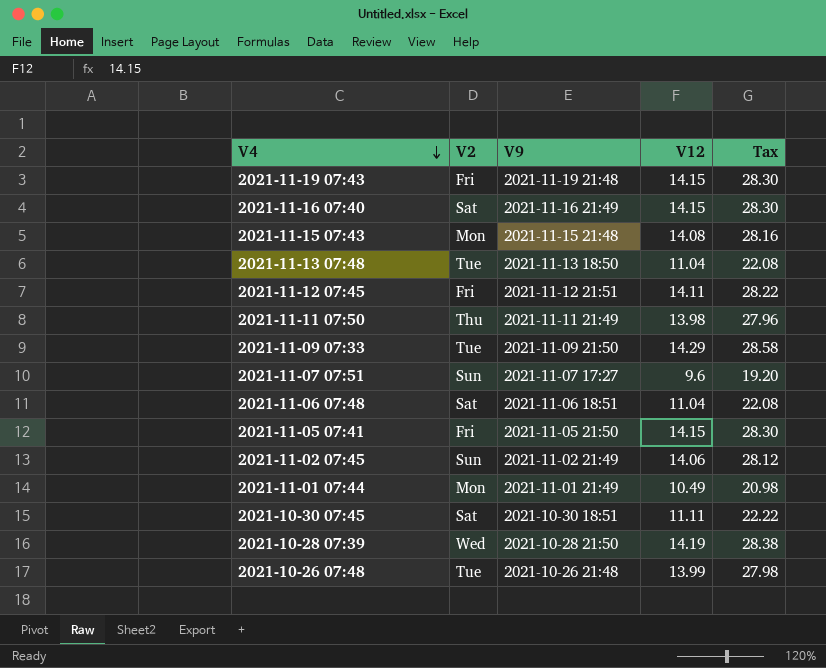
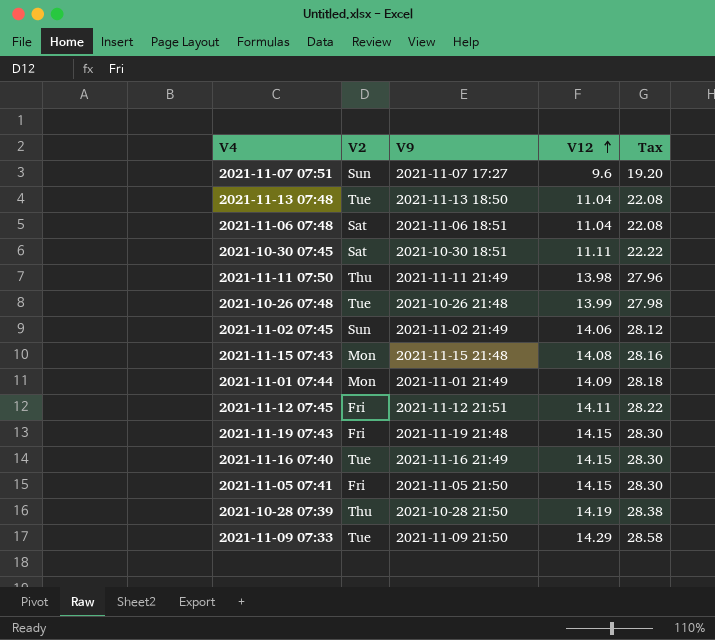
row order: V4 descending -> V12 ascending
2021-11-01 07:44 | V12: 10.49 -> 14.09
2021-11-01 07:44 | Tax: 20.98 -> 28.18
2021-11-16 07:40 | V2: Sat -> Tue
2021-10-28 07:39 | V2: Wed -> Thu

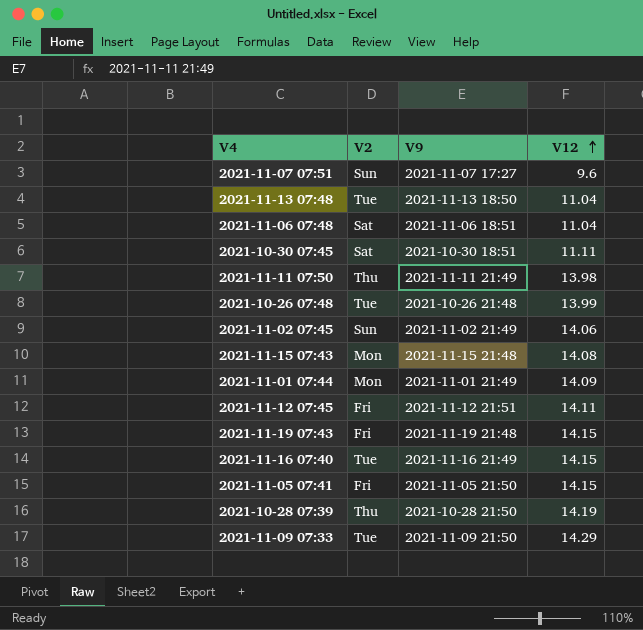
column Tax | formula: [V12] * 2 -> none

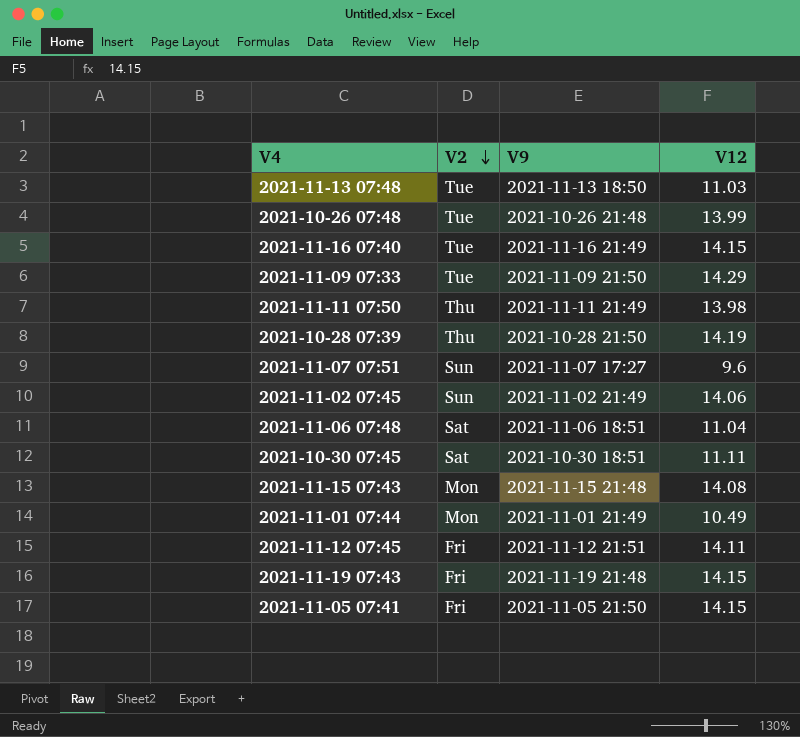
row order: V12 ascending -> V2 descending
2021-11-13 07:48 | V12: 11.04 -> 11.03
2021-11-01 07:44 | V12: 14.09 -> 10.49

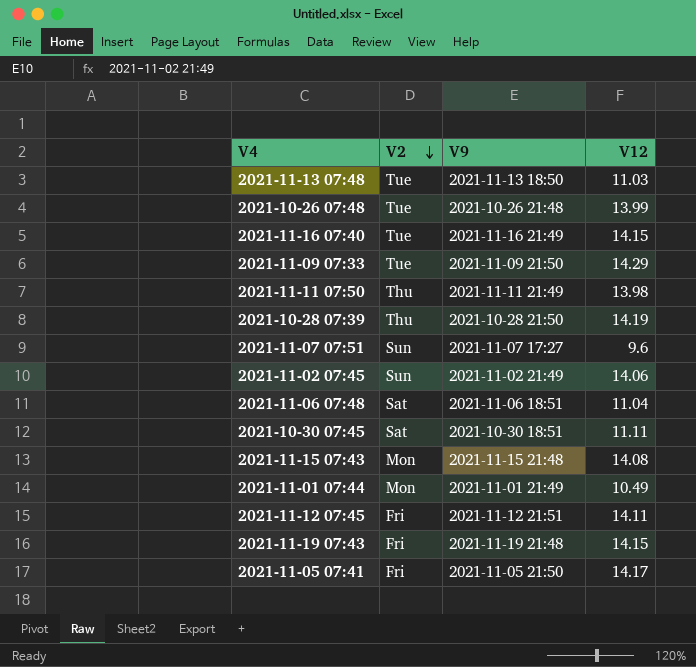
2021-11-05 07:41 | V12: 14.15 -> 14.17

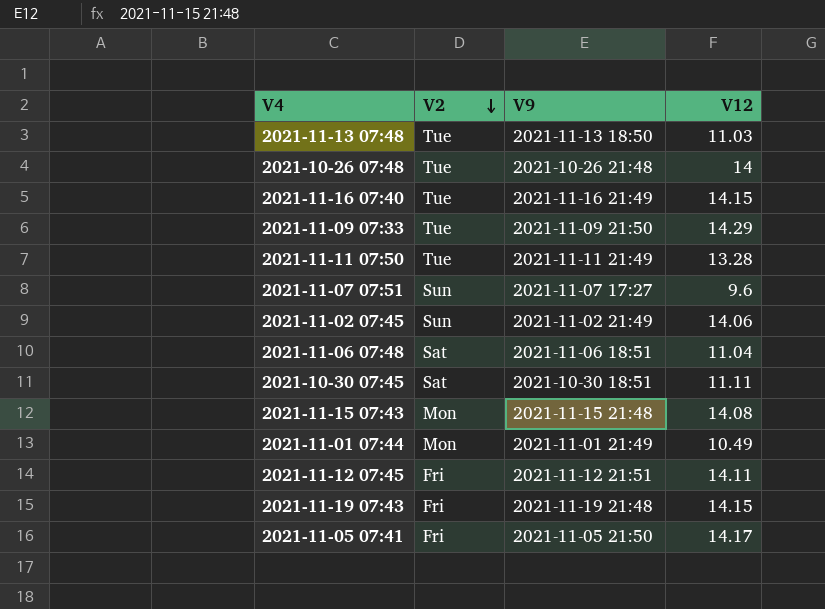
row 2021-10-28 07:39: Thu | 2021-10-28 21:50 | 14.19 -> none
2021-10-26 07:48 | V12: 13.99 -> 14
2021-11-11 07:50 | V2: Thu -> Tue
2021-11-11 07:50 | V12: 13.98 -> 13.28

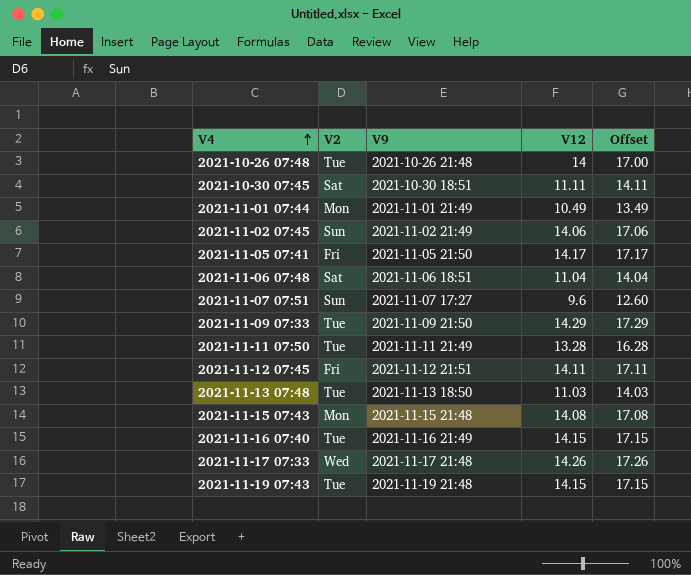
row order: V2 descending -> V4 ascending
column Offset | formula: none -> [V12] + 3
row 2021-11-17 07:33: none -> Wed | 2021-11-17 21:48 | 14.26 | 17.26
2021-11-19 07:43 | V2: Fri -> Tue

